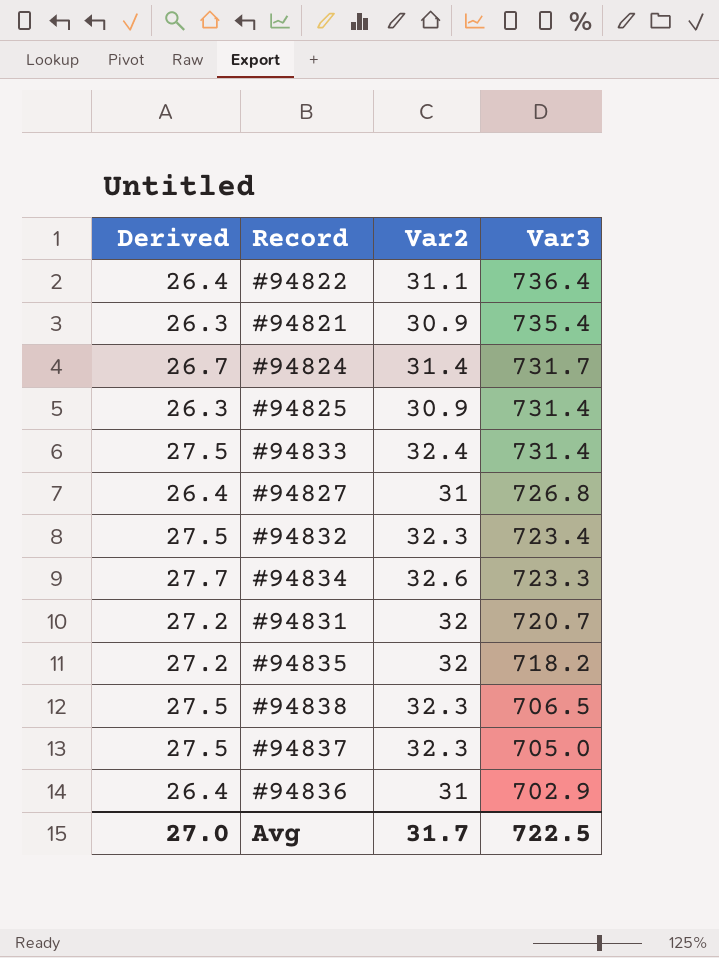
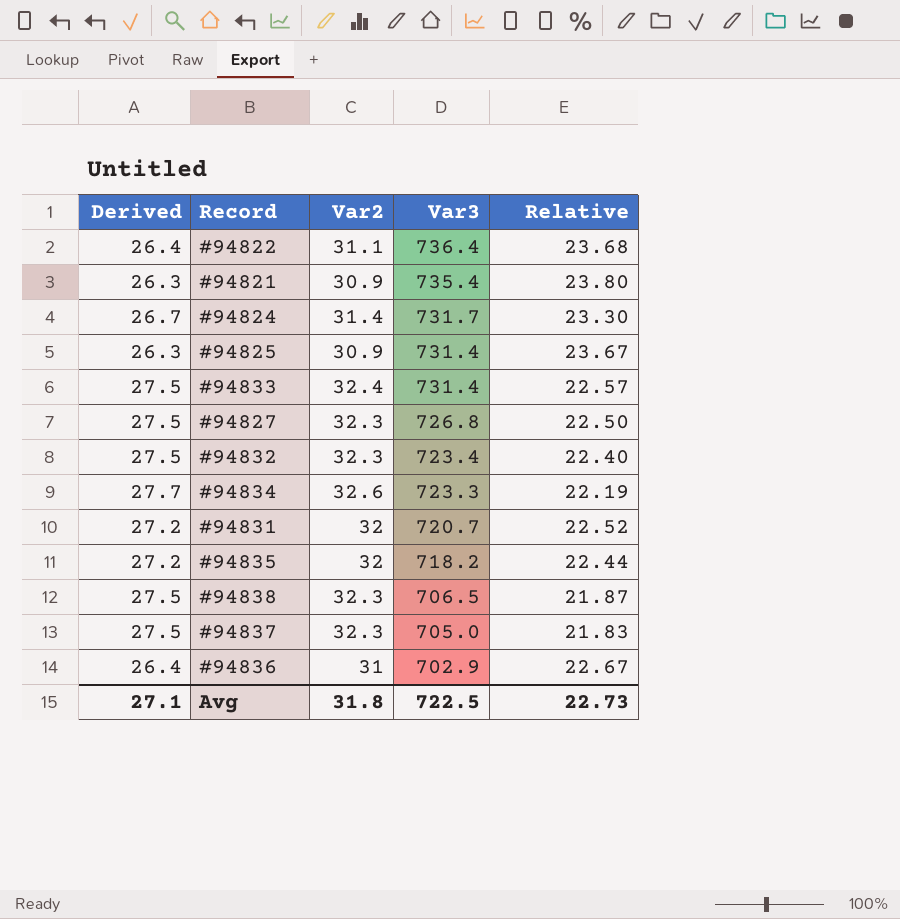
column Relative | formula: none -> [Var3] / [Var2]
#94827 | Derived: 26.4 -> 27.5
#94827 | Var2: 31 -> 32.3
Avg | Derived: 27.0 -> 27.1
Avg | Var2: 31.7 -> 31.8

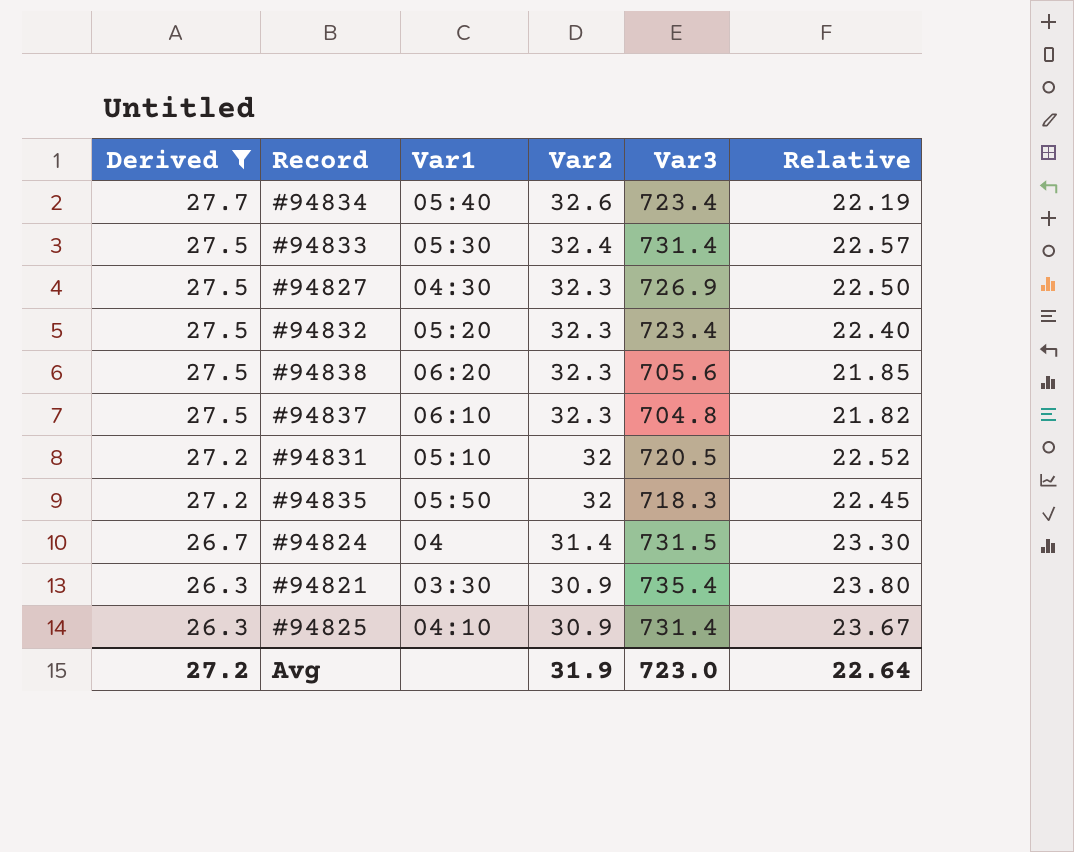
filter: none -> Derived != 26.4
row order: Var3 descending -> Derived descending
column Var1 | position: none -> 3
#94834 | Var3: 723.3 -> 723.4
#94827 | Var3: 726.8 -> 726.9
#94838 | Var3: 706.5 -> 705.6
#94838 | Relative: 21.87 -> 21.85
#94837 | Var3: 705.0 -> 704.8
#94837 | Relative: 21.83 -> 21.82
#94831 | Var3: 720.7 -> 720.5
#94835 | Var3: 718.2 -> 718.3
#94835 | Relative: 22.44 -> 22.45
#94824 | Var3: 731.7 -> 731.5
Avg | Derived: 27.1 -> 27.2
Avg | Var2: 31.8 -> 31.9
Avg | Var3: 722.5 -> 723.0
Avg | Relative: 22.73 -> 22.64

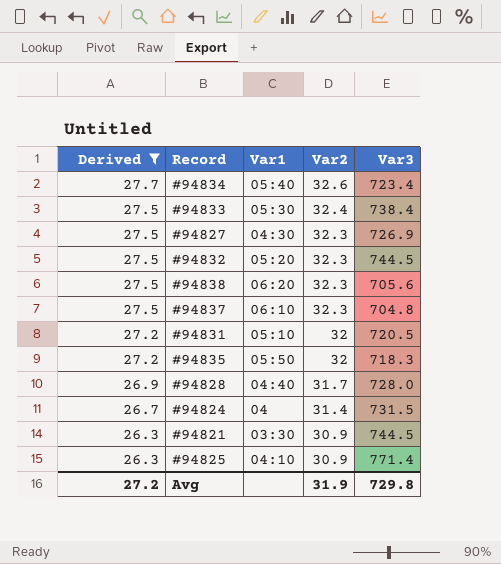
column Relative | formula: [Var3] / [Var2] -> none
#94833 | Var3: 731.4 -> 738.4
#94832 | Var3: 723.4 -> 744.5
row #94828: none -> 26.9 | 04:40 | 31.7 | 728.0
#94821 | Var3: 735.4 -> 744.5
#94825 | Var3: 731.4 -> 771.4
Avg | Var3: 723.0 -> 729.8

